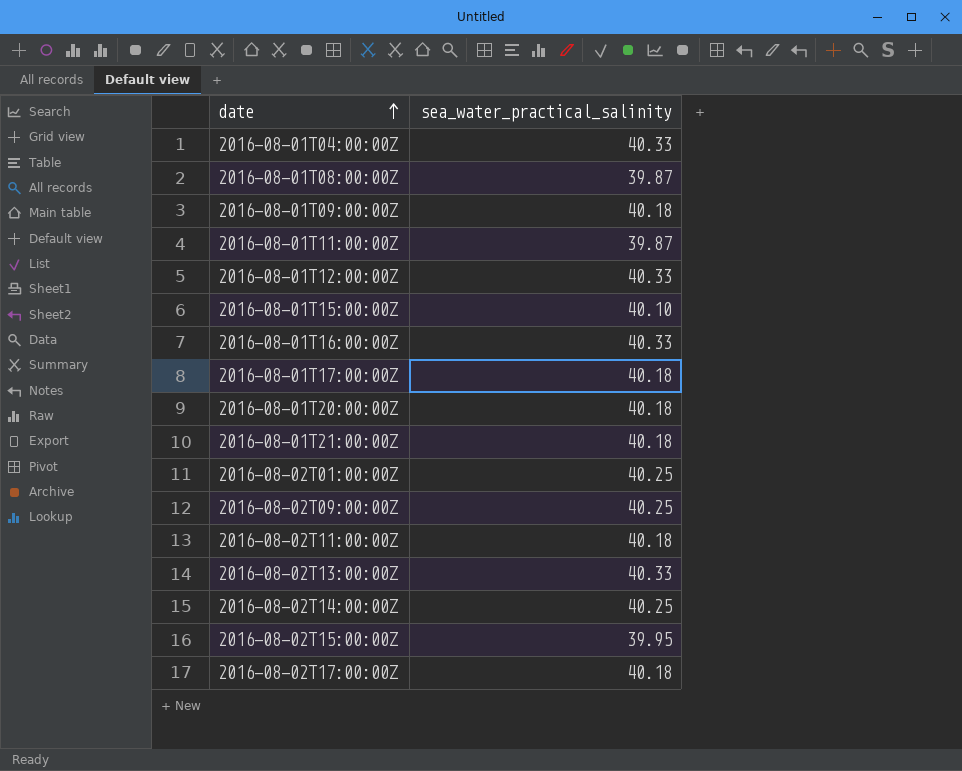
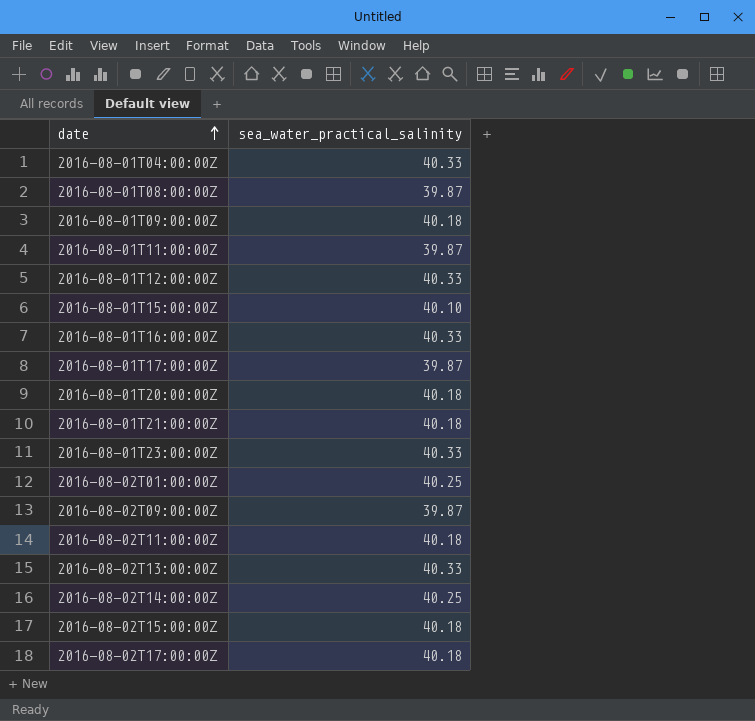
2016-08-01T17:00:00Z | sea_water_practical_salinity: 40.18 -> 39.87
row 2016-08-01T23:00:00Z: none -> 40.33
2016-08-02T09:00:00Z | sea_water_practical_salinity: 40.25 -> 39.87
2016-08-02T15:00:00Z | sea_water_practical_salinity: 39.95 -> 40.18

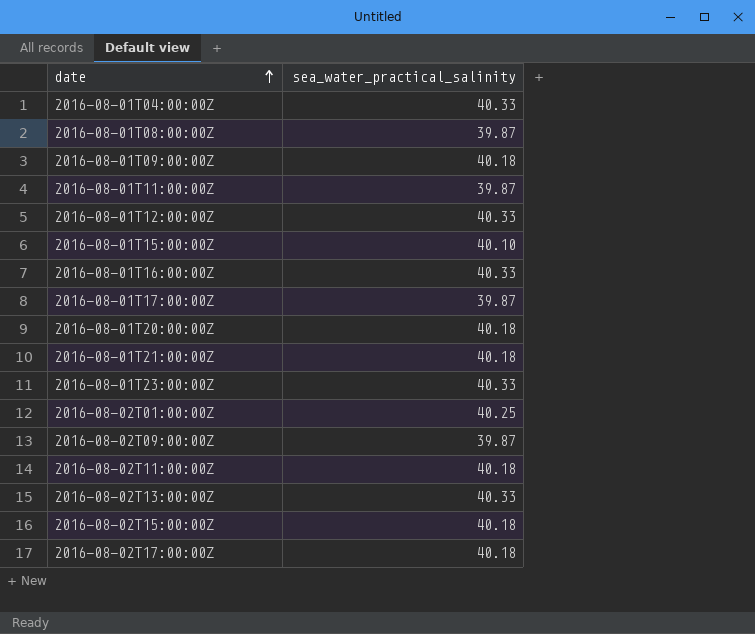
row 2016-08-02T14:00:00Z: 40.25 -> none

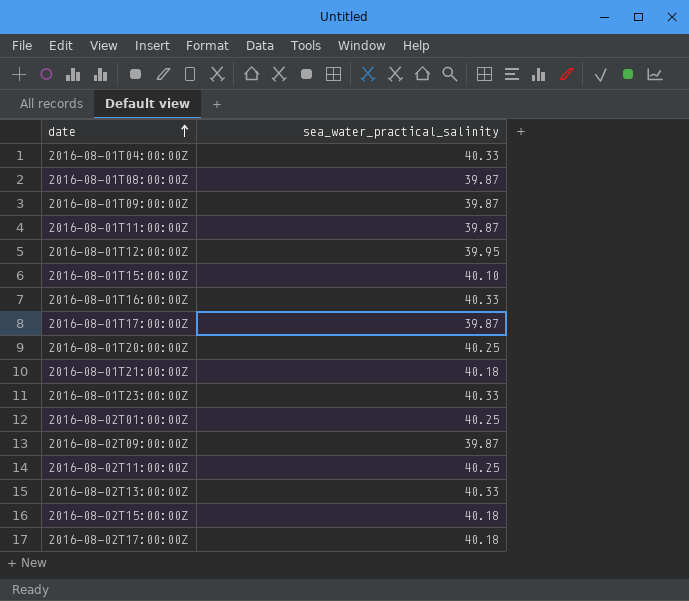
2016-08-01T09:00:00Z | sea_water_practical_salinity: 40.18 -> 39.87
2016-08-01T12:00:00Z | sea_water_practical_salinity: 40.33 -> 39.95
2016-08-01T20:00:00Z | sea_water_practical_salinity: 40.18 -> 40.25
2016-08-02T11:00:00Z | sea_water_practical_salinity: 40.18 -> 40.25

